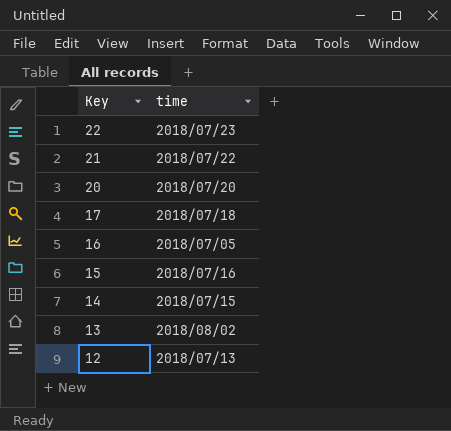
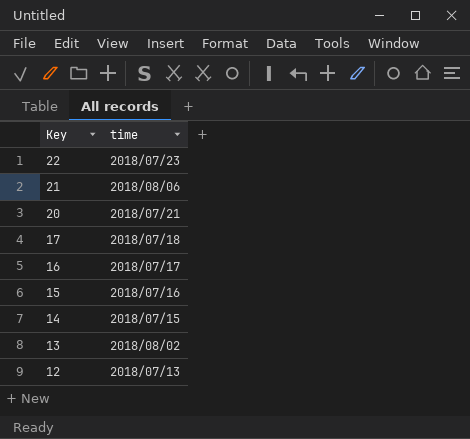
21 | time: 2018/07/22 -> 2018/08/06
20 | time: 2018/07/20 -> 2018/07/21
16 | time: 2018/07/05 -> 2018/07/17

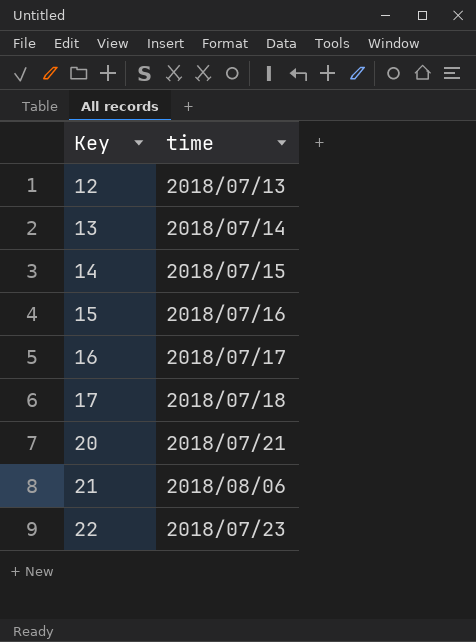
row order: Key descending -> Key ascending
13 | time: 2018/08/02 -> 2018/07/14

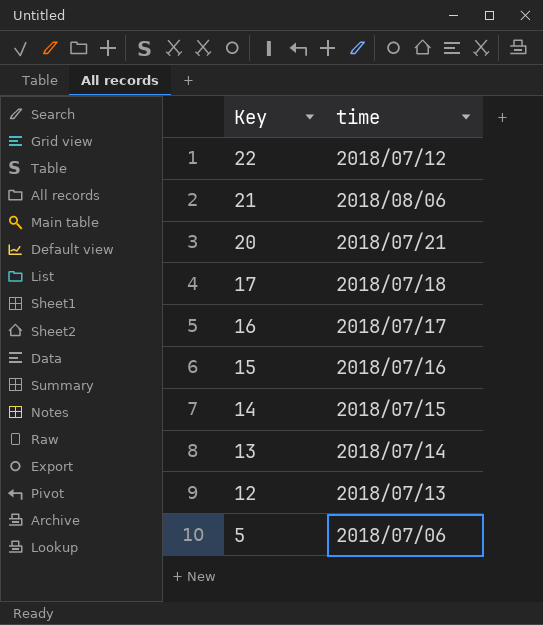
row order: Key ascending -> Key descending
22 | time: 2018/07/23 -> 2018/07/12
row 5: none -> 2018/07/06

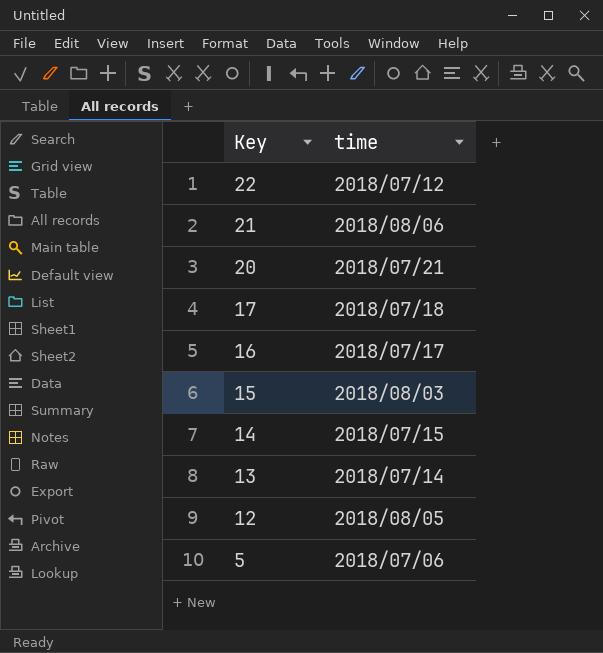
15 | time: 2018/07/16 -> 2018/08/03
12 | time: 2018/07/13 -> 2018/08/05

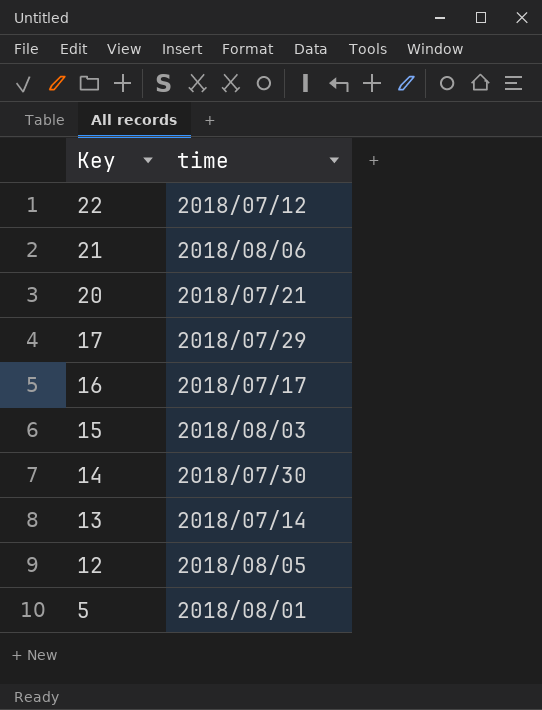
17 | time: 2018/07/18 -> 2018/07/29
14 | time: 2018/07/15 -> 2018/07/30
5 | time: 2018/07/06 -> 2018/08/01

